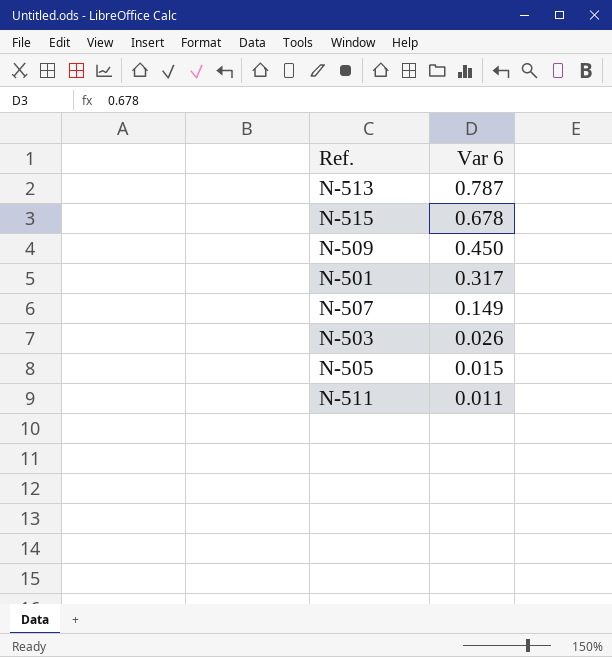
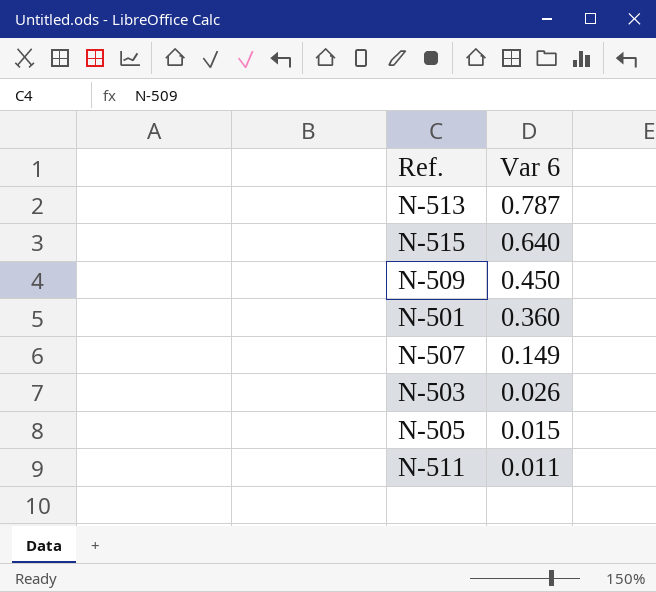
N-515 | Var 6: 0.678 -> 0.640
N-501 | Var 6: 0.317 -> 0.360

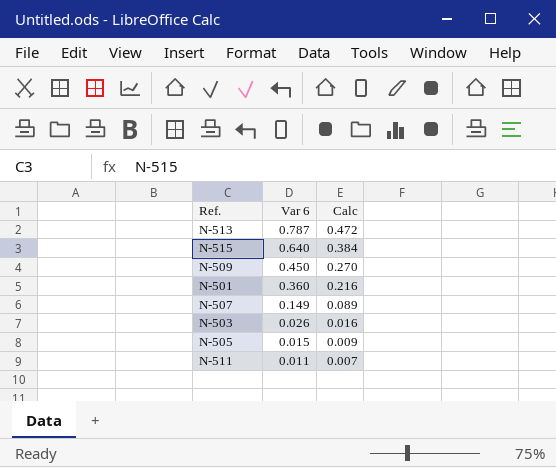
column Calc | formula: none -> [Var 6] * 0.6

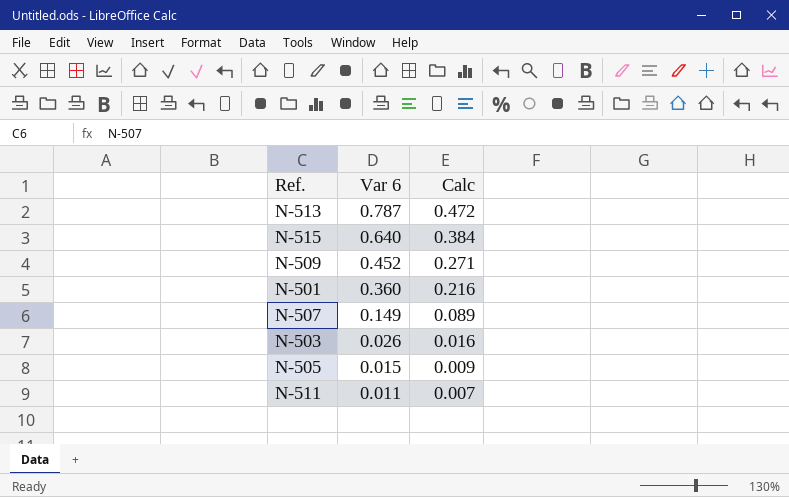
N-509 | Var 6: 0.450 -> 0.452
N-509 | Calc: 0.270 -> 0.271

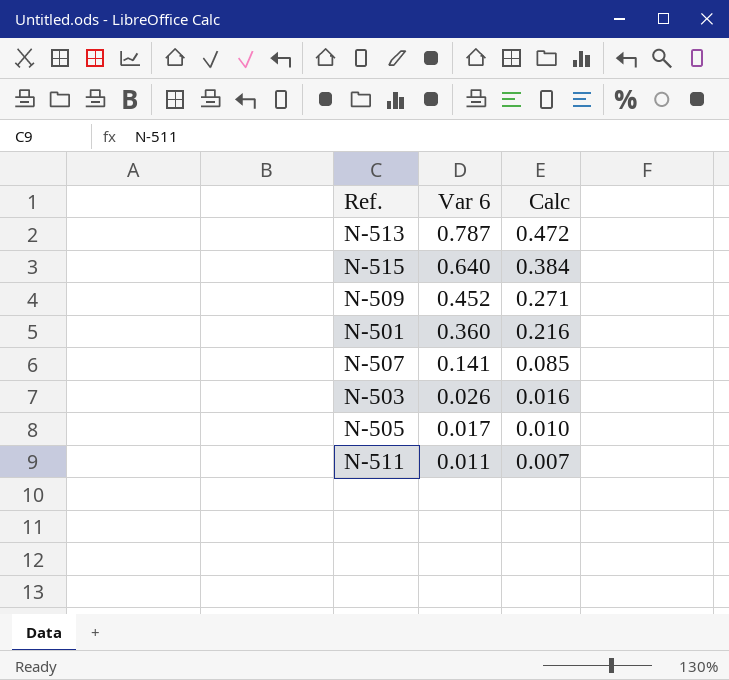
N-507 | Var 6: 0.149 -> 0.141
N-507 | Calc: 0.089 -> 0.085
N-505 | Var 6: 0.015 -> 0.017
N-505 | Calc: 0.009 -> 0.010

